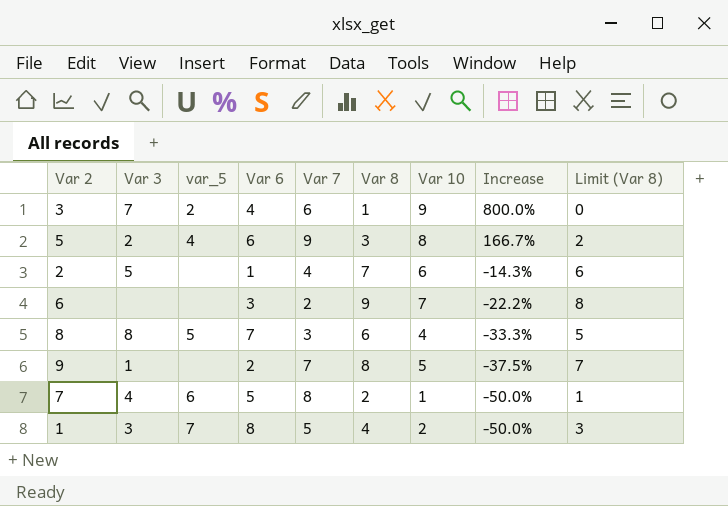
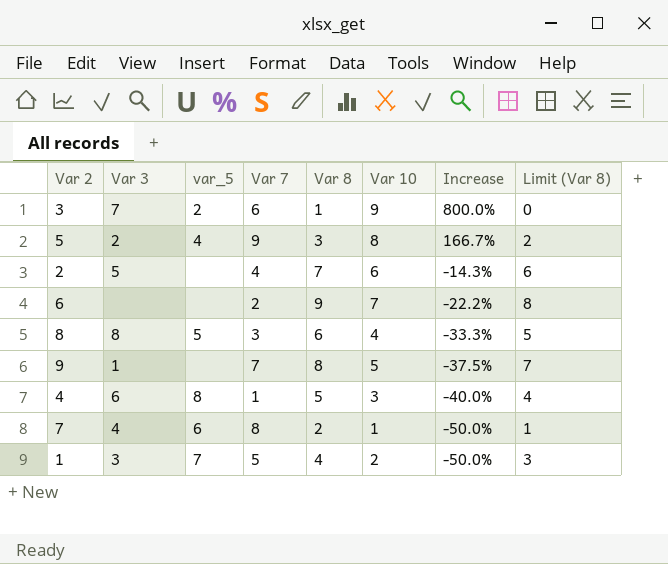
column Var 6 | position: 4 -> none
row 4: none -> 6 | 8 | 1 | 5 | 3 | -40.0% | 4

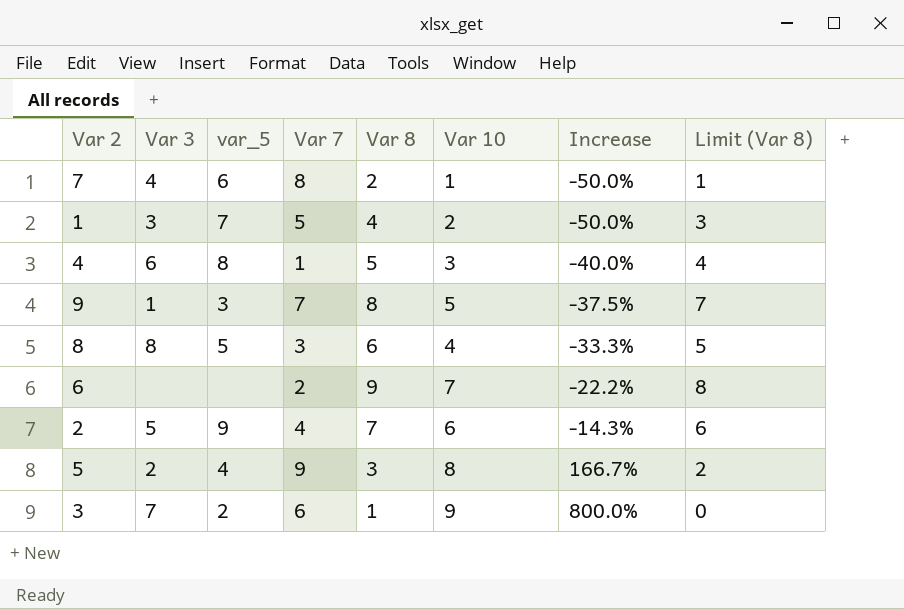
row order: Increase descending -> Increase ascending
9 | var_5: none -> 3
2 | var_5: none -> 9

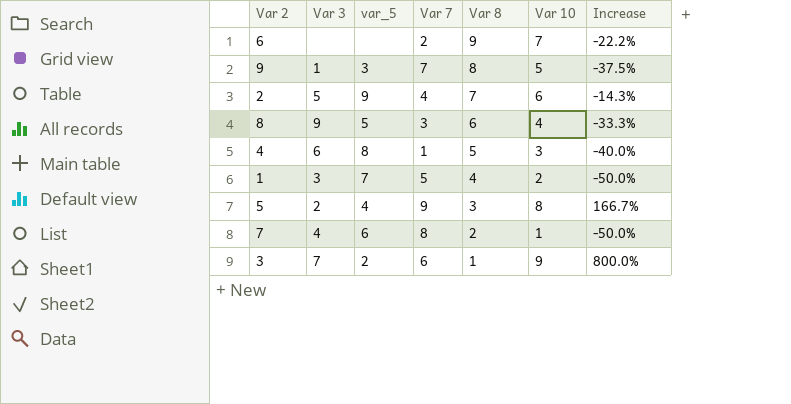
row order: Increase ascending -> Var 8 descending
column Limit (Var 8) | formula: [Var 8] - 1 -> none
8 | Var 3: 8 -> 9

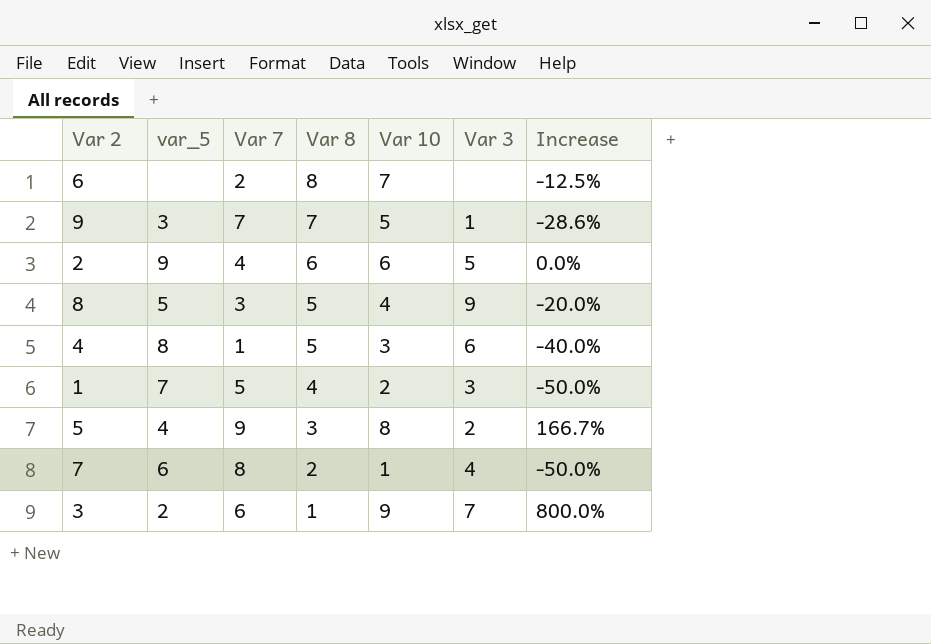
column Var 3 | position: 2 -> 6
6 | Var 8: 9 -> 8
6 | Increase: -22.2% -> -12.5%
9 | Var 8: 8 -> 7
9 | Increase: -37.5% -> -28.6%
2 | Var 8: 7 -> 6
2 | Increase: -14.3% -> 0.0%
8 | Var 8: 6 -> 5
8 | Increase: -33.3% -> -20.0%

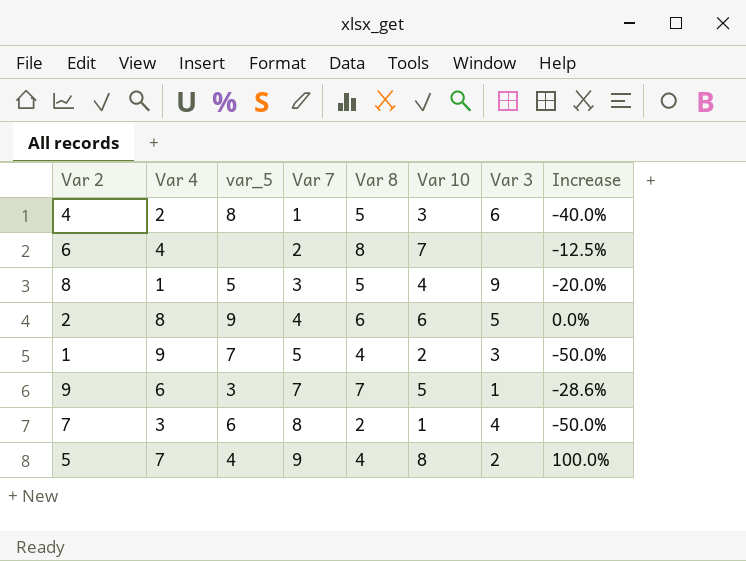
row order: Var 8 descending -> Var 7 ascending
column Var 4 | position: none -> 2
row 3: 2 | 6 | 1 | 9 | 7 | 800.0% -> none
5 | Var 8: 3 -> 4
5 | Increase: 166.7% -> 100.0%

